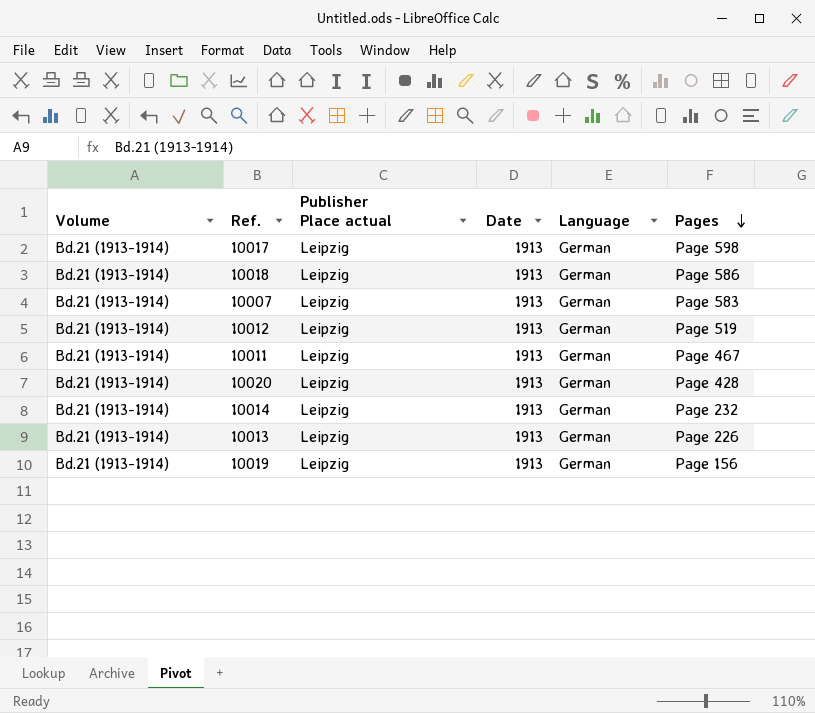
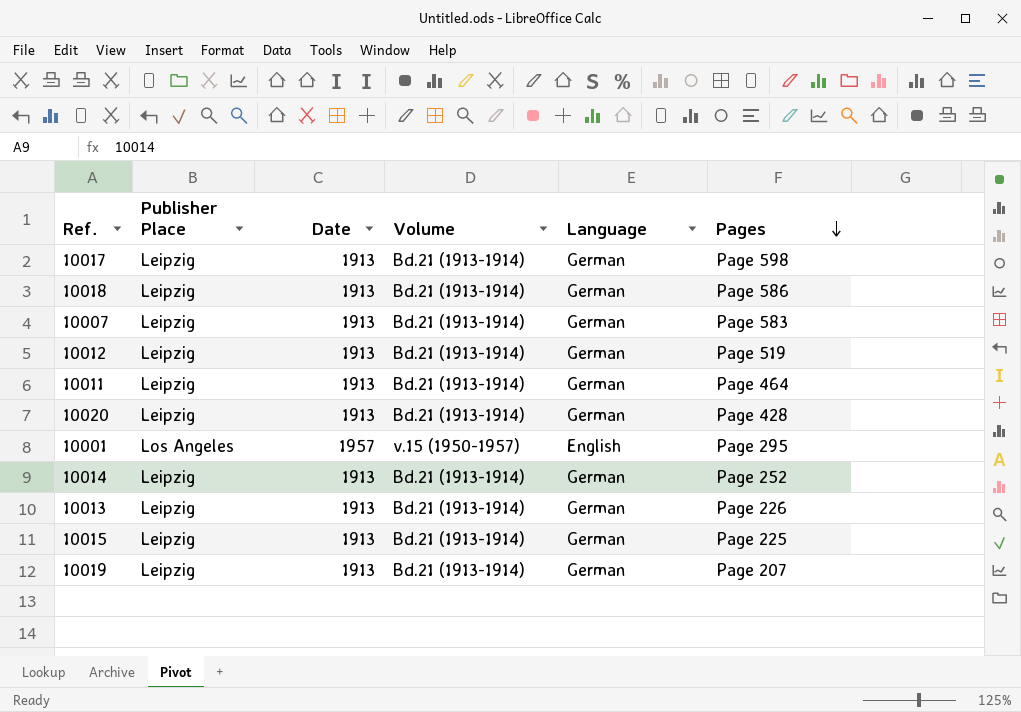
column name: Publisher Place actual -> Publisher Place
column Volume | position: 1 -> 4
10011 | Pages: Page 467 -> Page 464
row 10001: none -> Los Angeles | 1957 | v.15 (1950-1957) | English | Page 295
10014 | Pages: Page 232 -> Page 252
row 10015: none -> Leipzig | 1913 | Bd.21 (1913-1914) | German | Page 225
10019 | Pages: Page 156 -> Page 207

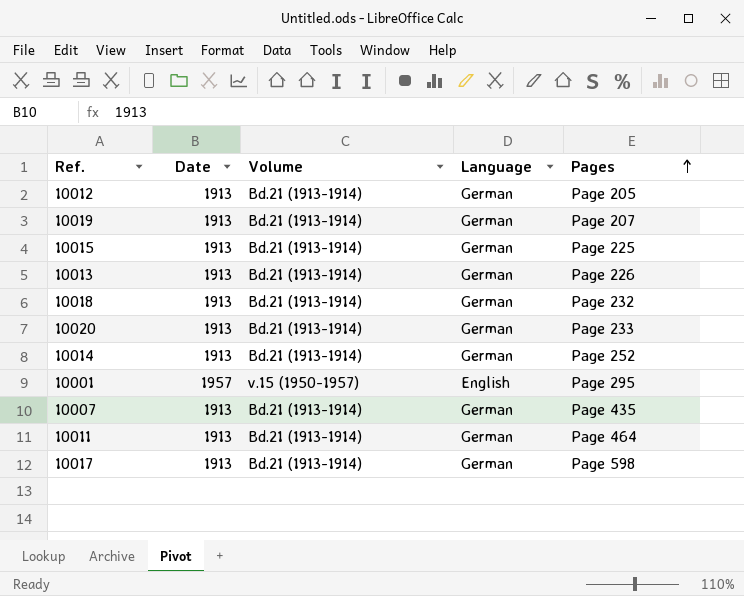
row order: Pages descending -> Pages ascending
column Publisher Place | position: 2 -> none
10012 | Pages: Page 519 -> Page 205
10018 | Pages: Page 586 -> Page 232
10020 | Pages: Page 428 -> Page 233
10007 | Pages: Page 583 -> Page 435

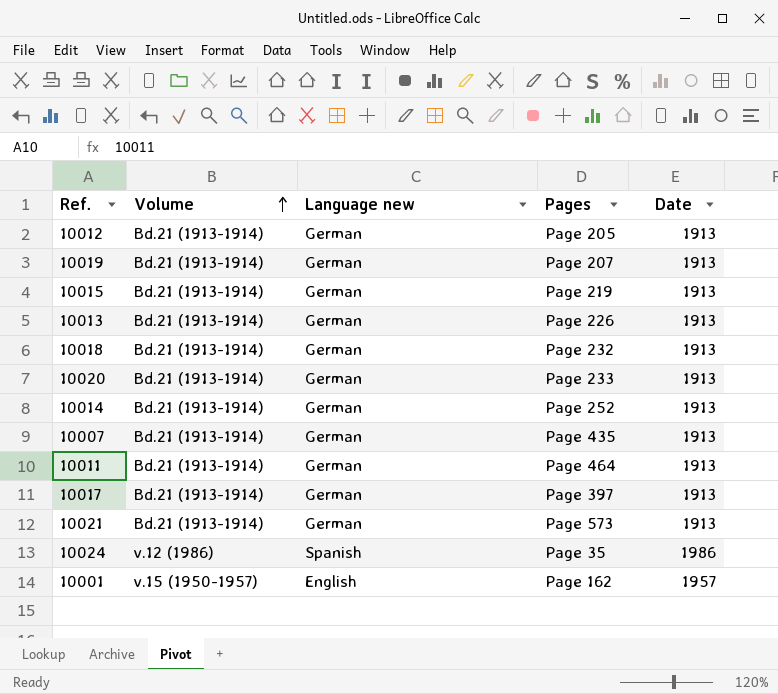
row order: Pages ascending -> Volume ascending
column name: Language -> Language new
column Date | position: 2 -> 5
10015 | Pages: Page 225 -> Page 219
10017 | Pages: Page 598 -> Page 397
row 10021: none -> Bd.21 (1913-1914) | German | Page 573 | 1913
row 10024: none -> v.12 (1986) | Spanish | Page 35 | 1986
10001 | Pages: Page 295 -> Page 162

